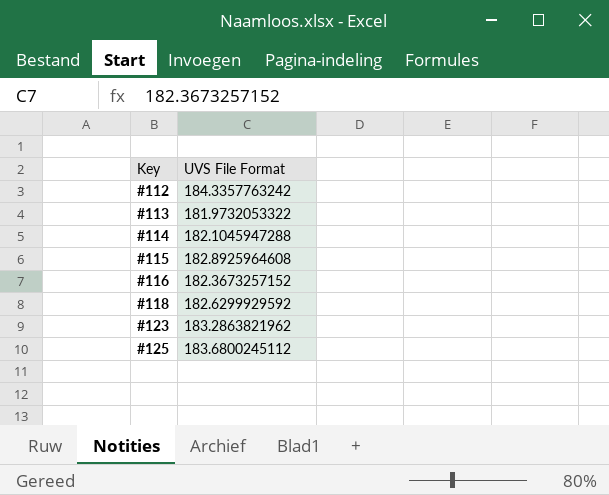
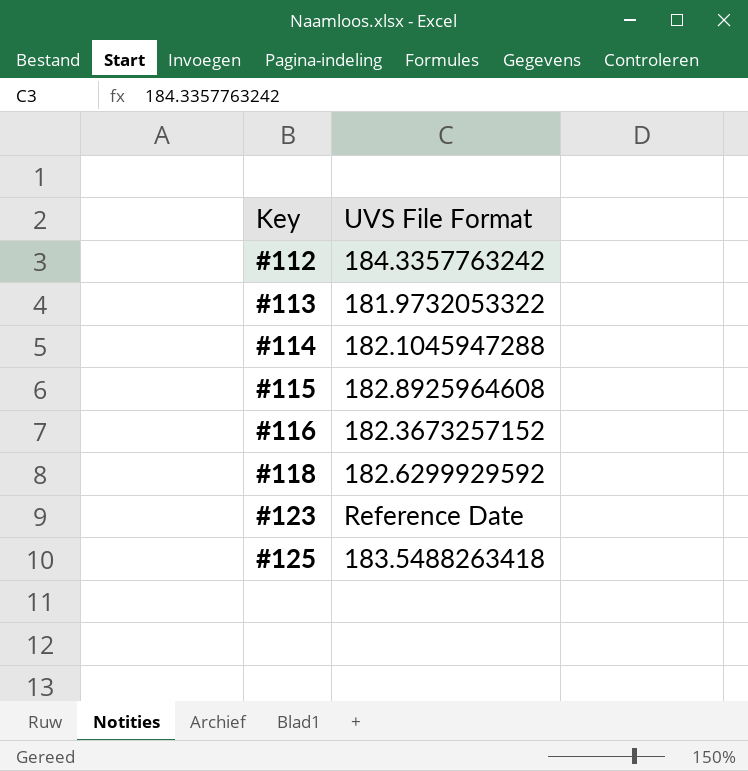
#123 | UVS File Format: 183.2863821962 -> Reference Date
#125 | UVS File Format: 183.6800245112 -> 183.5488263418

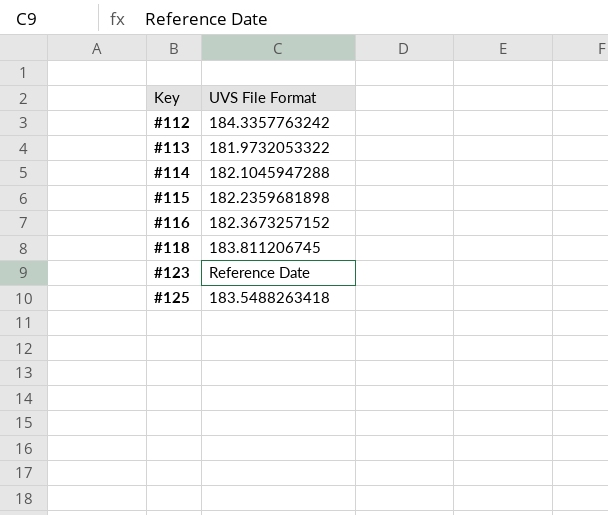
#115 | UVS File Format: 182.8925964608 -> 182.2359681898
#118 | UVS File Format: 182.6299929592 -> 183.811206745

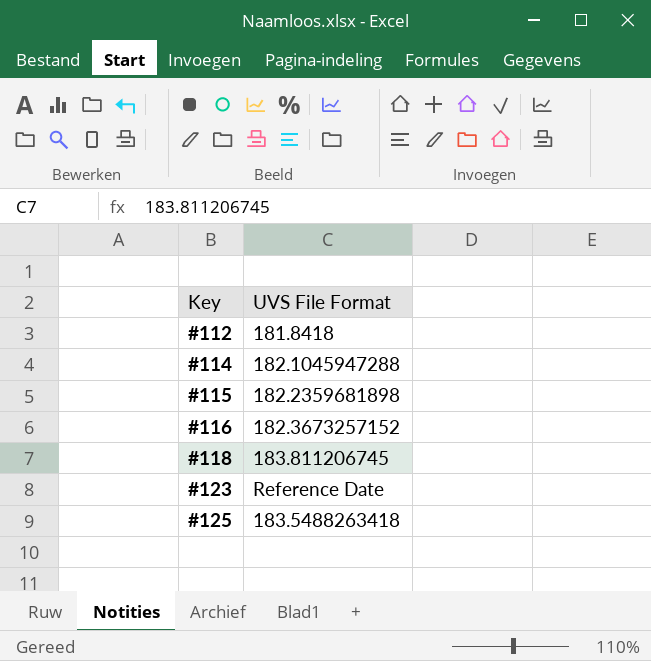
row #113: 181.9732053322 -> none
#112 | UVS File Format: 184.3357763242 -> 181.8418

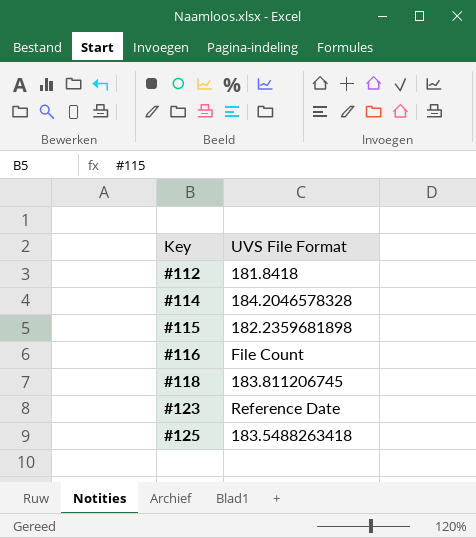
#114 | UVS File Format: 182.1045947288 -> 184.2046578328
#116 | UVS File Format: 182.3673257152 -> File Count

